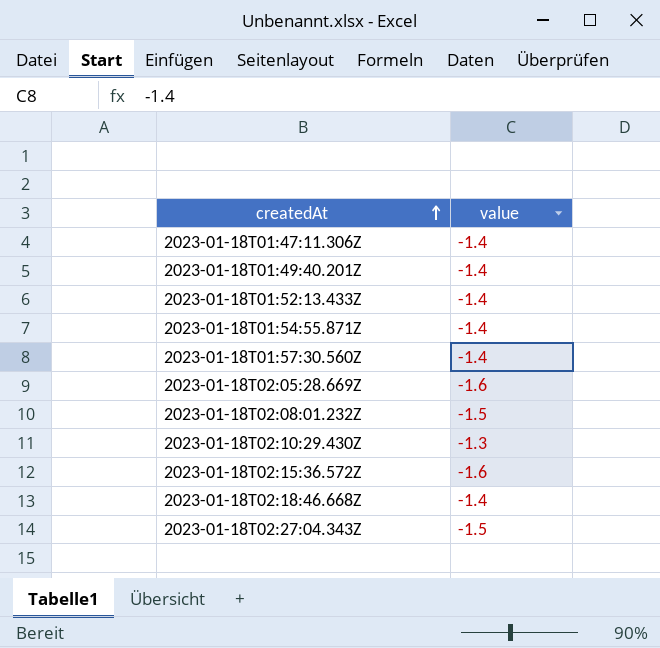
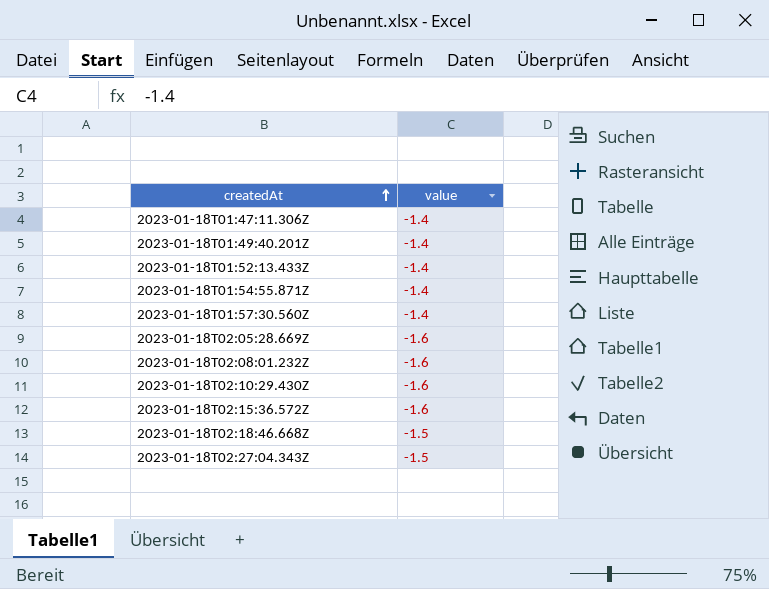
2023-01-18T02:08:01.232Z | value: -1.5 -> -1.6
2023-01-18T02:10:29.430Z | value: -1.3 -> -1.6
2023-01-18T02:18:46.668Z | value: -1.4 -> -1.5

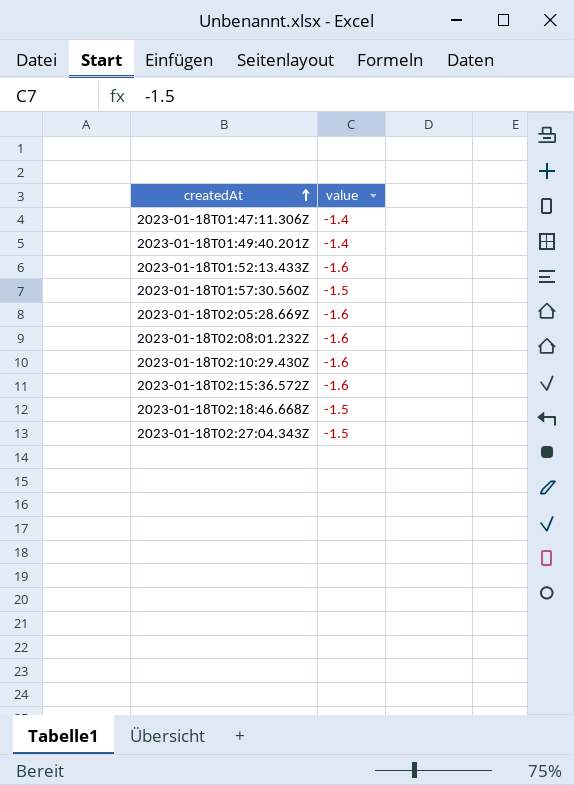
row 2023-01-18T01:54:55.871Z: -1.4 -> none
2023-01-18T01:52:13.433Z | value: -1.4 -> -1.6
2023-01-18T01:57:30.560Z | value: -1.4 -> -1.5

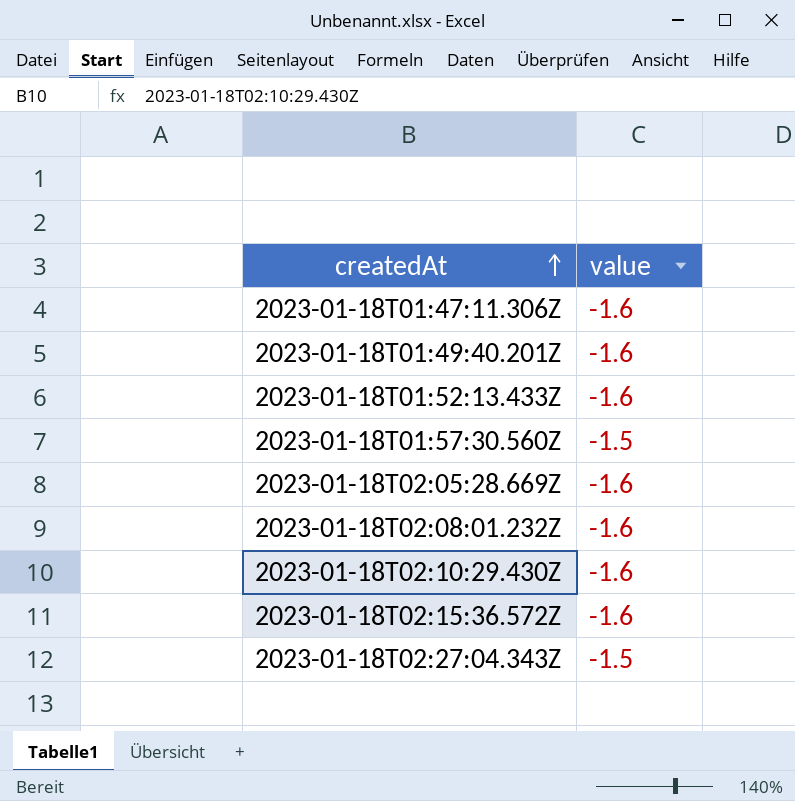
row 2023-01-18T02:18:46.668Z: -1.5 -> none
2023-01-18T01:47:11.306Z | value: -1.4 -> -1.6
2023-01-18T01:49:40.201Z | value: -1.4 -> -1.6

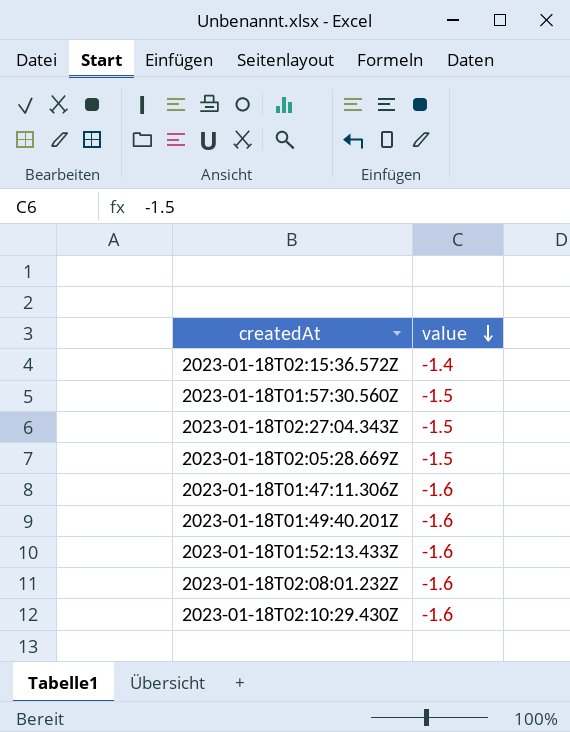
row order: createdAt ascending -> value descending
2023-01-18T02:15:36.572Z | value: -1.6 -> -1.4
2023-01-18T02:05:28.669Z | value: -1.6 -> -1.5

